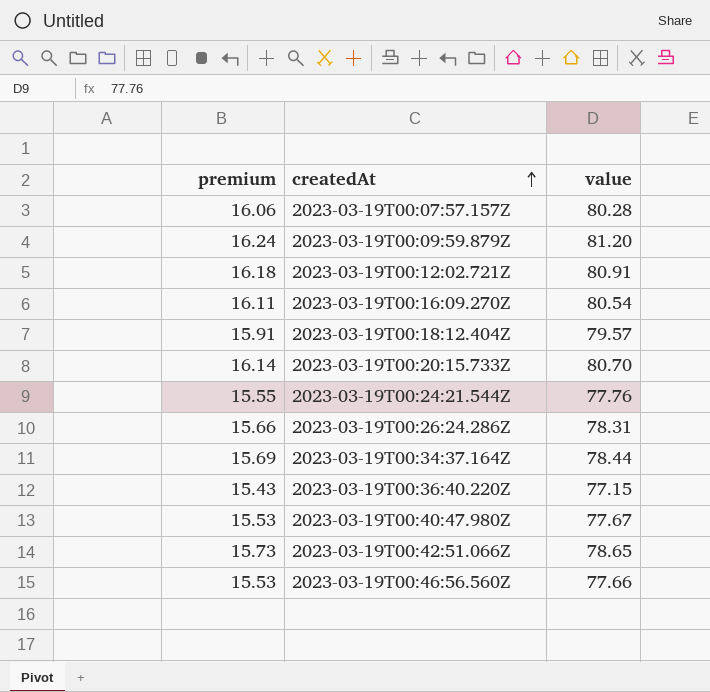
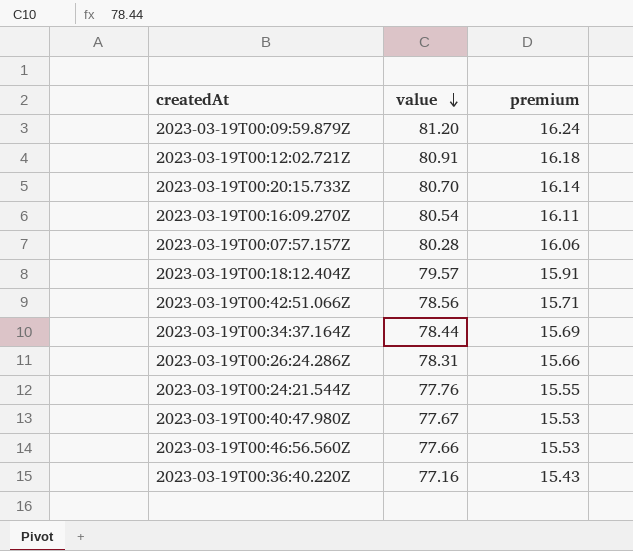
row order: createdAt ascending -> value descending
column premium | position: 1 -> 3
2023-03-19T00:42:51.066Z | value: 78.65 -> 78.56
2023-03-19T00:42:51.066Z | premium: 15.73 -> 15.71
2023-03-19T00:36:40.220Z | value: 77.15 -> 77.16

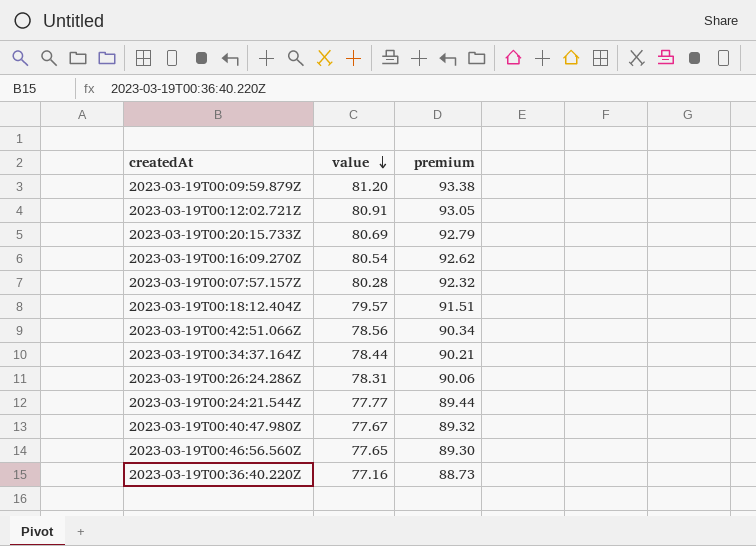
column premium | formula: [value] * 0.2 -> [value] * 1.15
2023-03-19T00:20:15.733Z | value: 80.70 -> 80.69
2023-03-19T00:24:21.544Z | value: 77.76 -> 77.77
2023-03-19T00:46:56.560Z | value: 77.66 -> 77.65

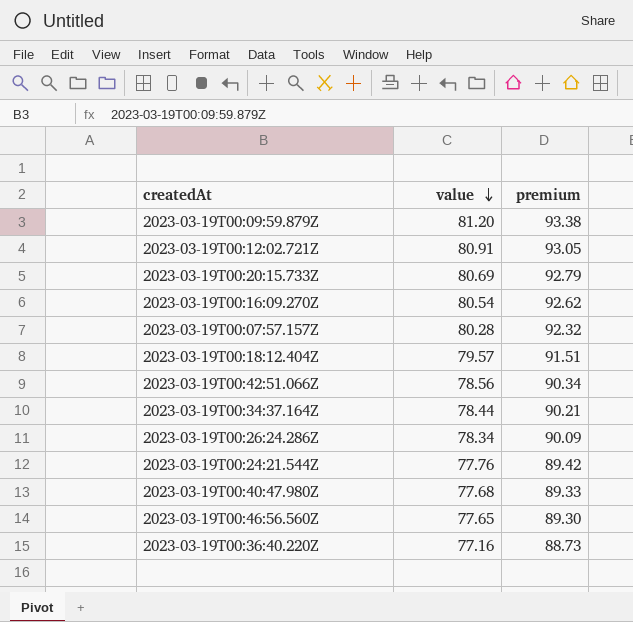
2023-03-19T00:26:24.286Z | value: 78.31 -> 78.34
2023-03-19T00:26:24.286Z | premium: 90.06 -> 90.09
2023-03-19T00:24:21.544Z | value: 77.77 -> 77.76
2023-03-19T00:24:21.544Z | premium: 89.44 -> 89.42
2023-03-19T00:40:47.980Z | value: 77.67 -> 77.68
2023-03-19T00:40:47.980Z | premium: 89.32 -> 89.33

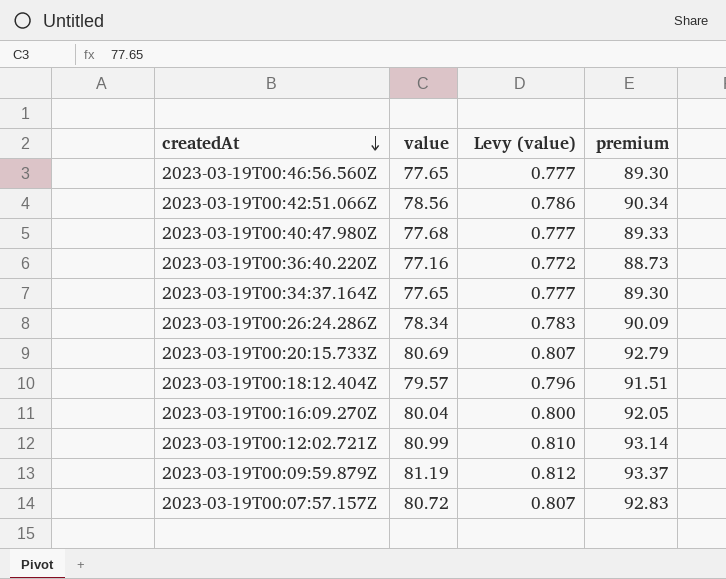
row order: value descending -> createdAt descending
column Levy (value) | formula: none -> [value] * 0.01
row 2023-03-19T00:24:21.544Z: 77.76 | 89.42 -> none
2023-03-19T00:34:37.164Z | value: 78.44 -> 77.65
2023-03-19T00:34:37.164Z | premium: 90.21 -> 89.30
2023-03-19T00:16:09.270Z | value: 80.54 -> 80.04
2023-03-19T00:16:09.270Z | premium: 92.62 -> 92.05
2023-03-19T00:12:02.721Z | value: 80.91 -> 80.99
2023-03-19T00:12:02.721Z | premium: 93.05 -> 93.14
2023-03-19T00:09:59.879Z | value: 81.20 -> 81.19
2023-03-19T00:09:59.879Z | premium: 93.38 -> 93.37
2023-03-19T00:07:57.157Z | value: 80.28 -> 80.72
2023-03-19T00:07:57.157Z | premium: 92.32 -> 92.83

